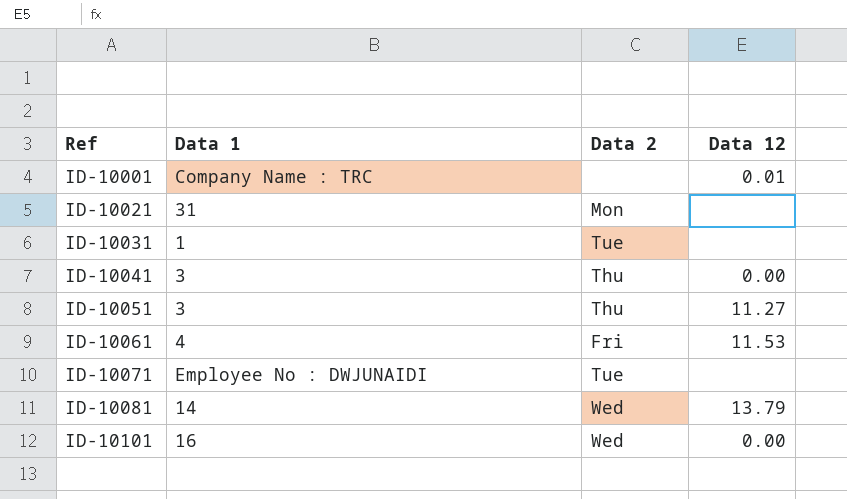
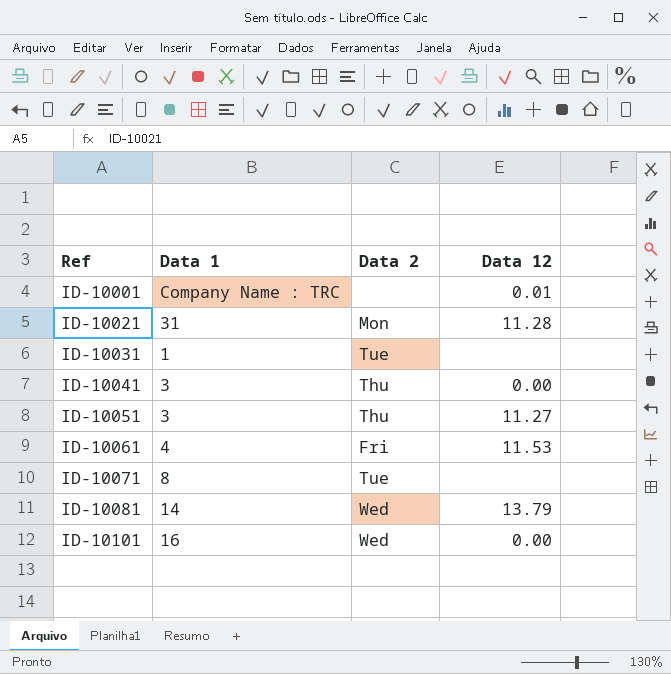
ID-10021 | Data 12: none -> 11.28
ID-10071 | Data 1: Employee No : DWJUNAIDI -> 8

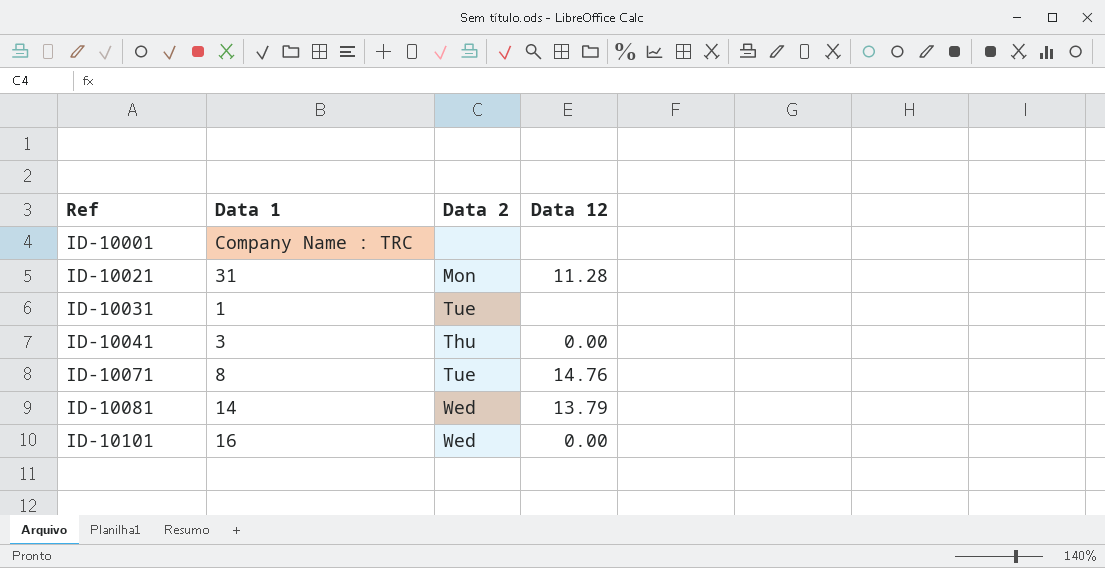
row ID-10051: 3 | Thu | 11.27 -> none
row ID-10061: 4 | Fri | 11.53 -> none
ID-10001 | Data 12: 0.01 -> none
ID-10071 | Data 12: none -> 14.76

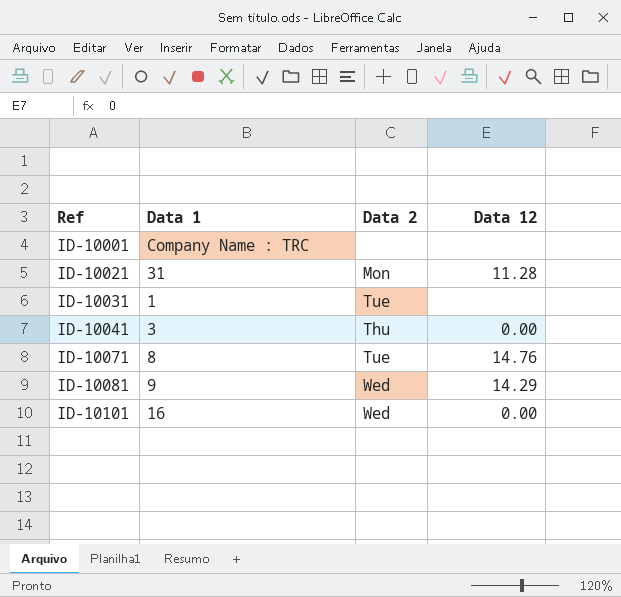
ID-10081 | Data 1: 14 -> 9
ID-10081 | Data 12: 13.79 -> 14.29

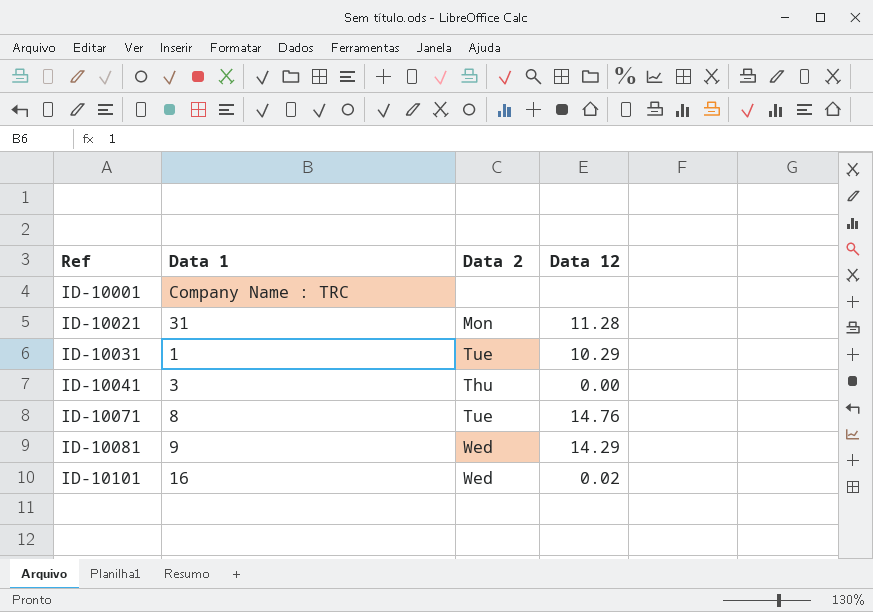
ID-10031 | Data 12: none -> 10.29
ID-10101 | Data 12: 0.00 -> 0.02

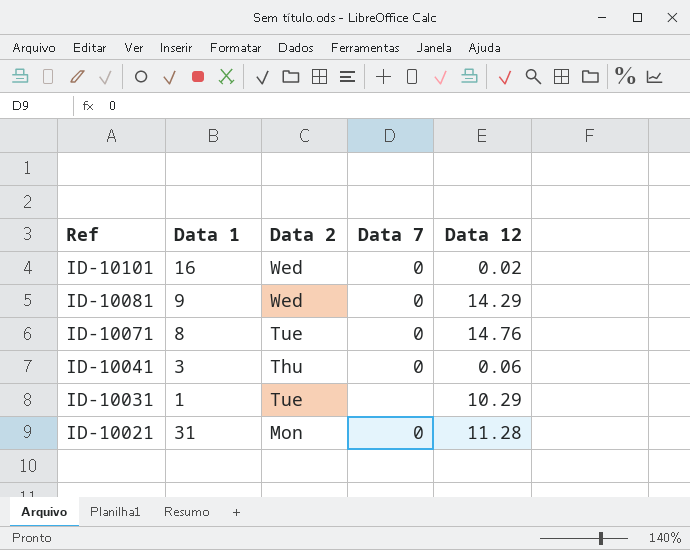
row order: Ref ascending -> Ref descending
column Data 7 | position: none -> 4
row ID-10001: Company Name : TRC | none | none -> none
ID-10041 | Data 12: 0.00 -> 0.06

